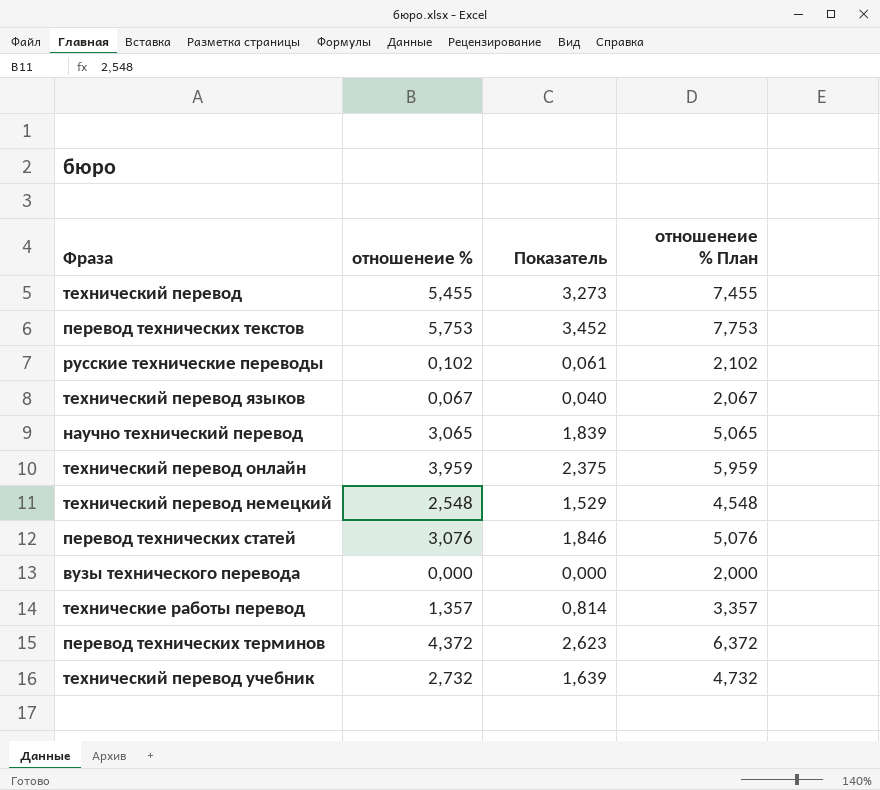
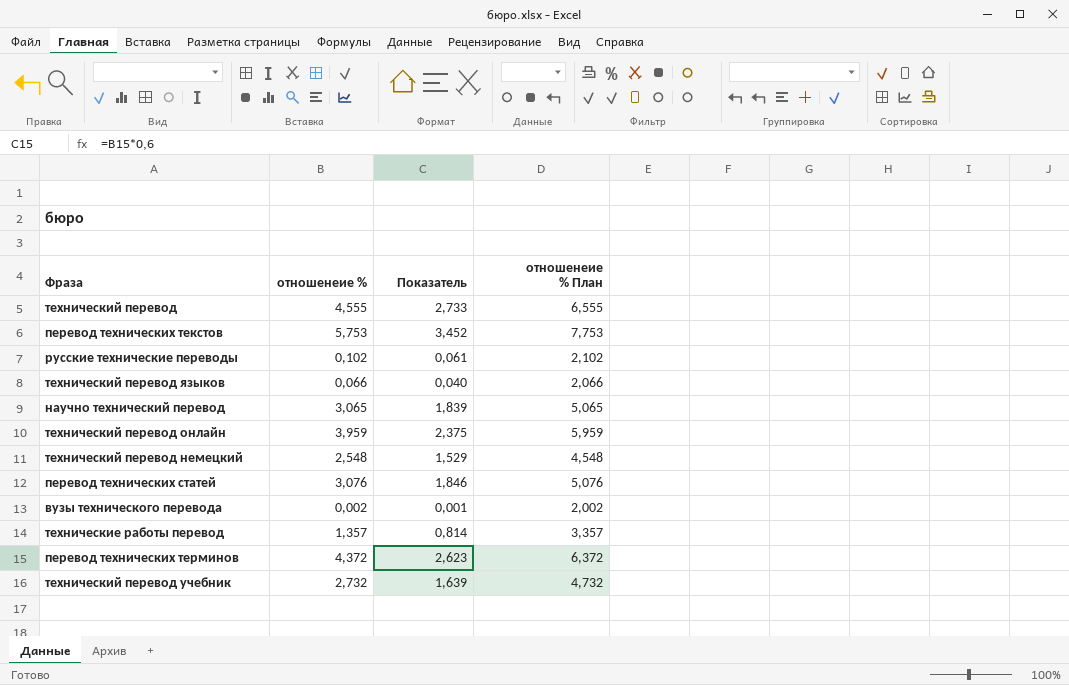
технический перевод | отношенеие %: 5,455 -> 4,555
технический перевод | Показатель: 3,273 -> 2,733
технический перевод | отношенеие % План: 7,455 -> 6,555
технический перевод языков | отношенеие %: 0,067 -> 0,066
технический перевод языков | отношенеие % План: 2,067 -> 2,066
вузы технического перевода | отношенеие %: 0,000 -> 0,002
вузы технического перевода | Показатель: 0,000 -> 0,001
вузы технического перевода | отношенеие % План: 2,000 -> 2,002

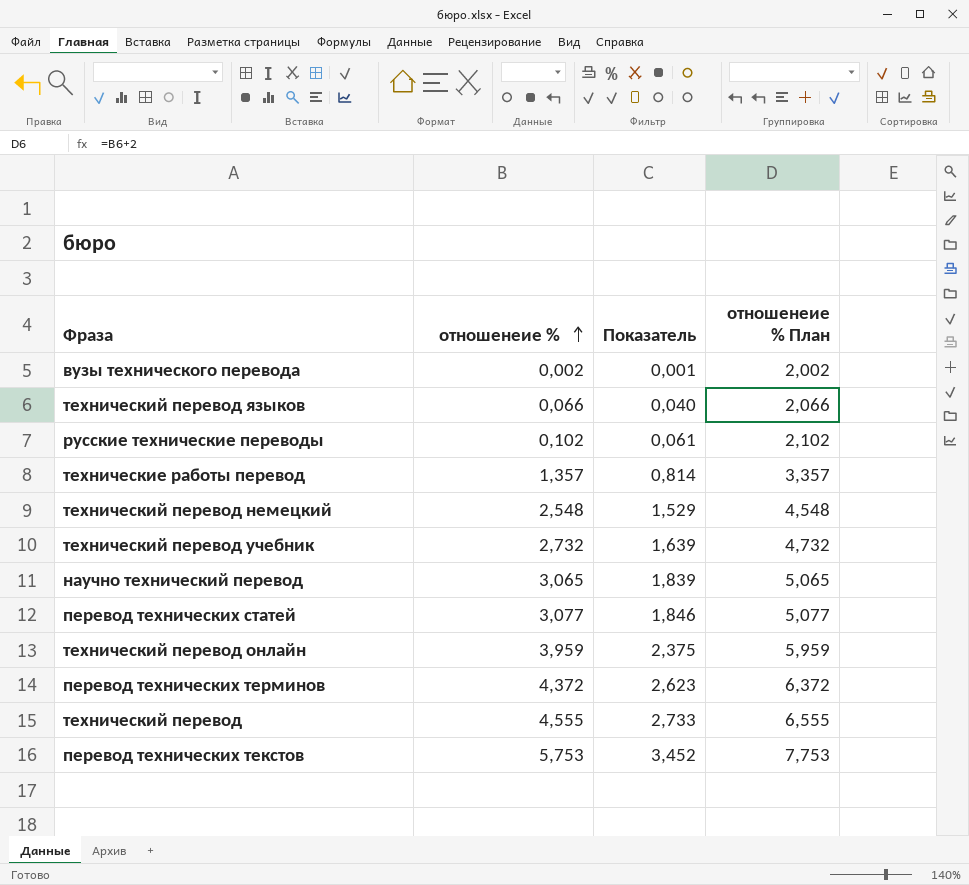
row order: none -> отношенеие % ascending
перевод технических статей | отношенеие %: 3,076 -> 3,077
перевод технических статей | отношенеие % План: 5,076 -> 5,077

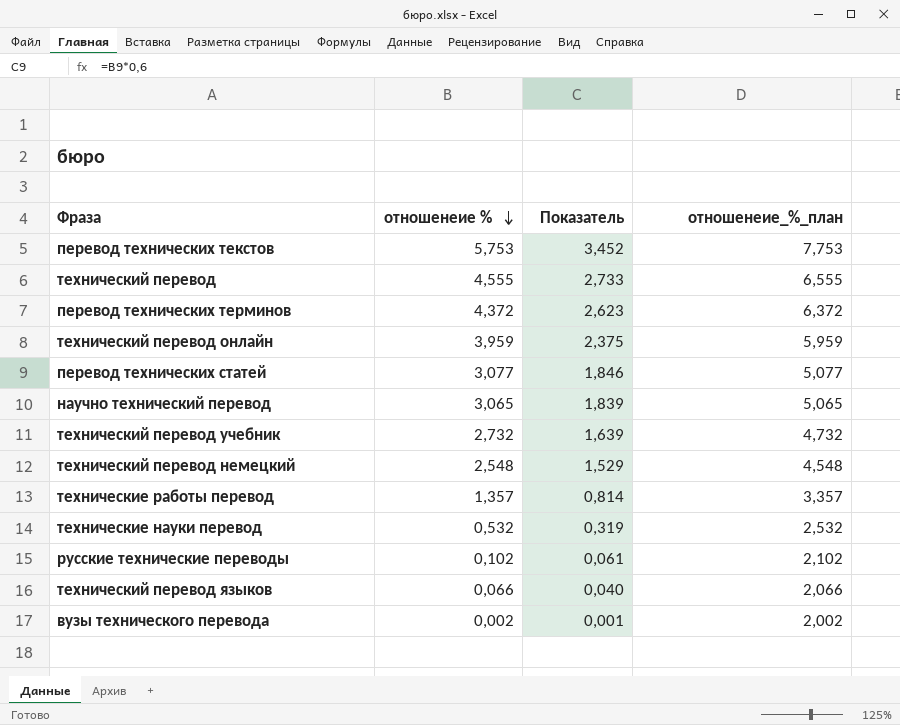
row order: отношенеие % ascending -> отношенеие % descending
column name: отношенеие % План -> отношенеие_%_план
row технические науки перевод: none -> 0,532 | 0,319 | 2,532

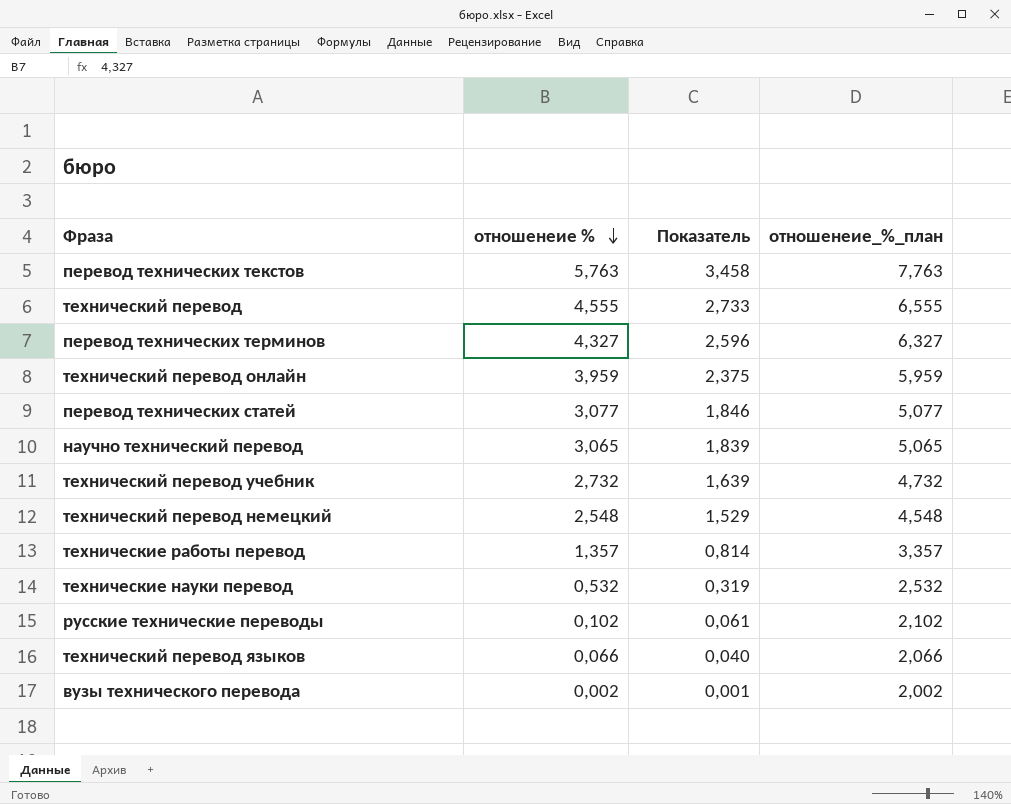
перевод технических текстов | отношенеие %: 5,753 -> 5,763
перевод технических текстов | Показатель: 3,452 -> 3,458
перевод технических текстов | отношенеие_%_план: 7,753 -> 7,763
перевод технических терминов | отношенеие %: 4,372 -> 4,327
перевод технических терминов | Показатель: 2,623 -> 2,596
перевод технических терминов | отношенеие_%_план: 6,372 -> 6,327

